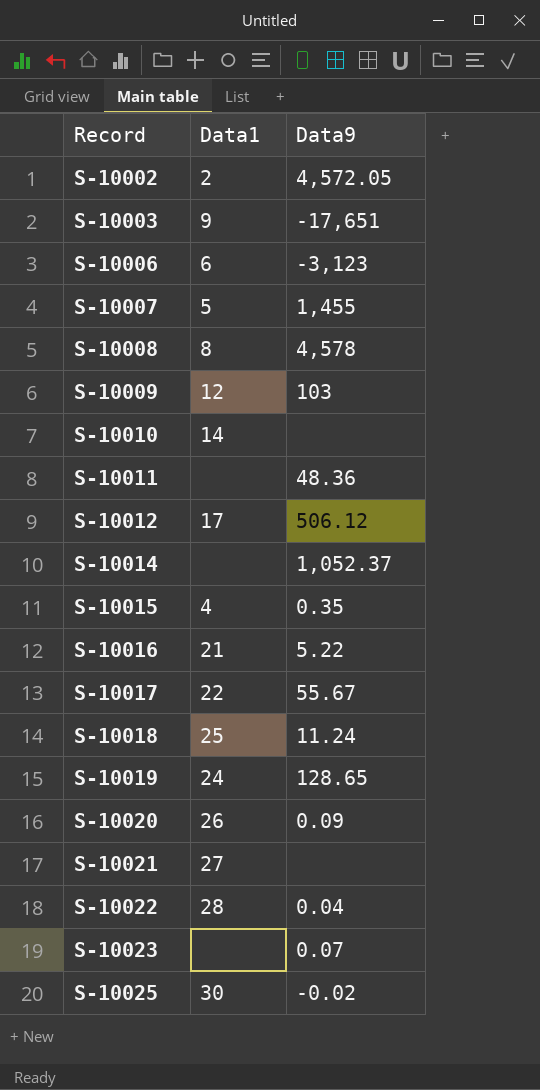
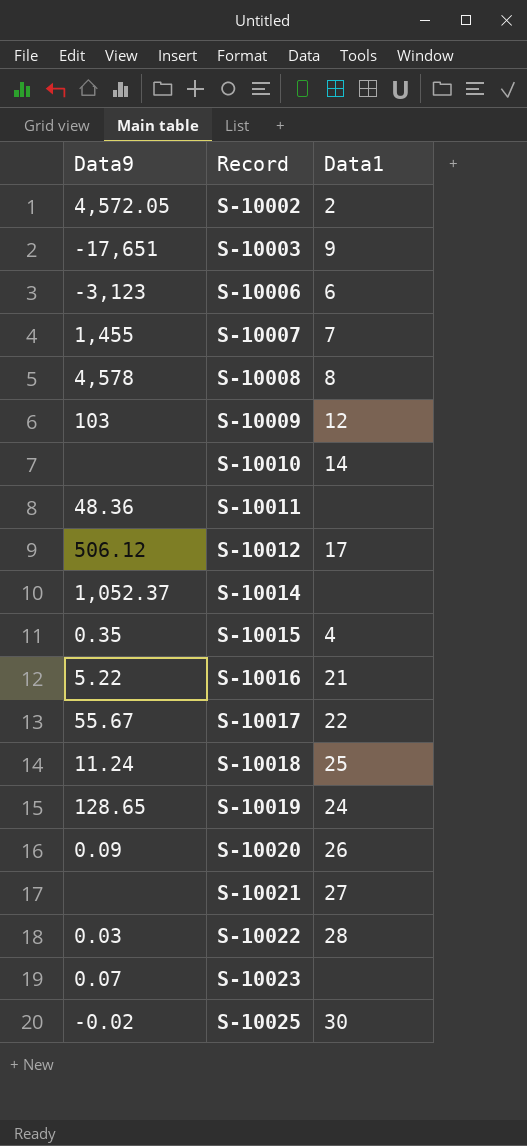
column Data9 | position: 3 -> 1
S-10007 | Data1: 5 -> 7
S-10022 | Data9: 0.04 -> 0.03

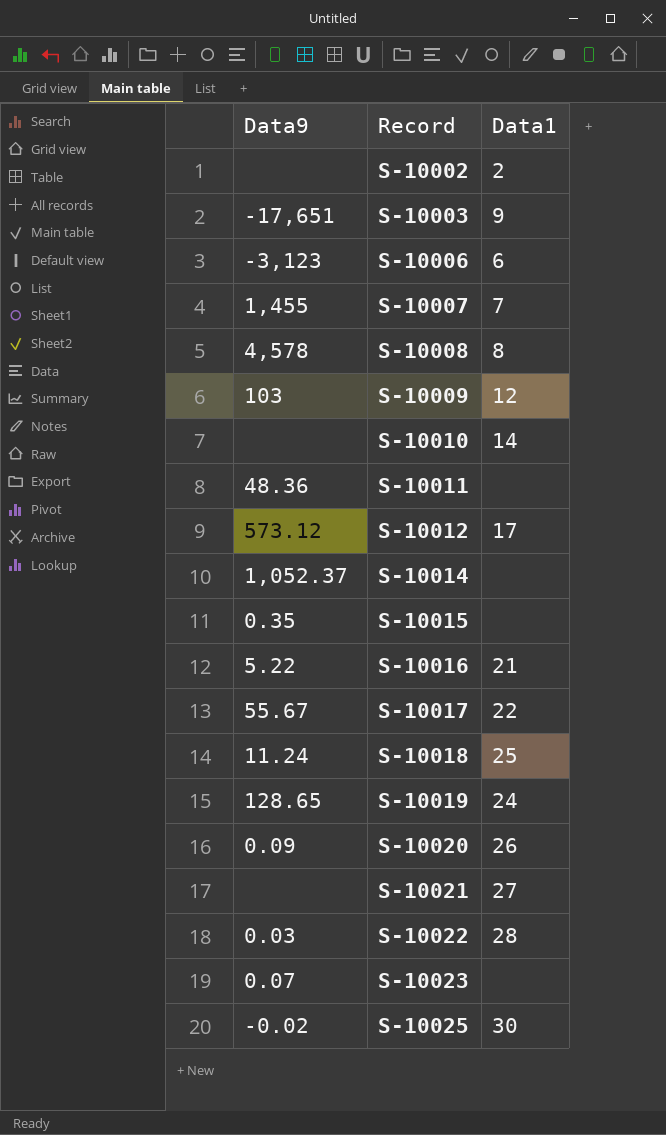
S-10002 | Data9: 4,572.05 -> none
S-10012 | Data9: 506.12 -> 573.12
S-10015 | Data1: 4 -> none

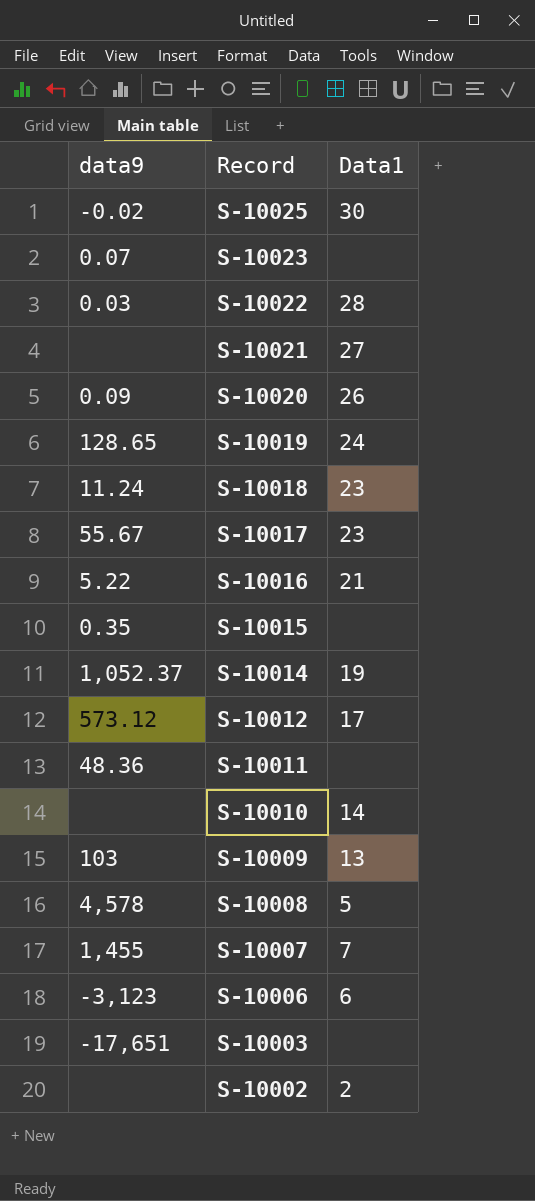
row order: Record ascending -> Record descending
column name: Data9 -> data9
S-10018 | Data1: 25 -> 23
S-10017 | Data1: 22 -> 23
S-10014 | Data1: none -> 19
S-10009 | Data1: 12 -> 13
S-10008 | Data1: 8 -> 5
S-10003 | Data1: 9 -> none

